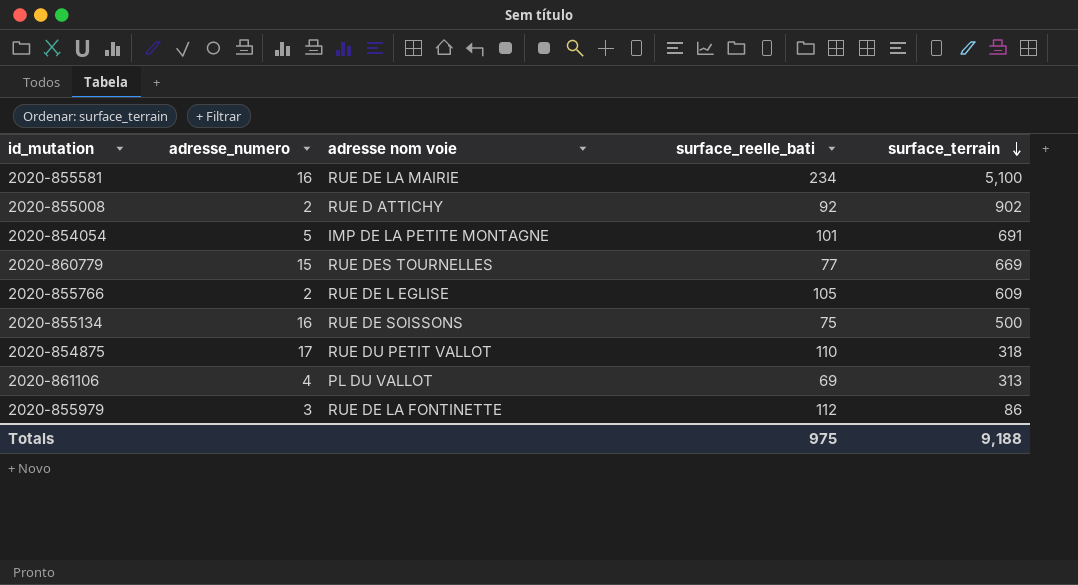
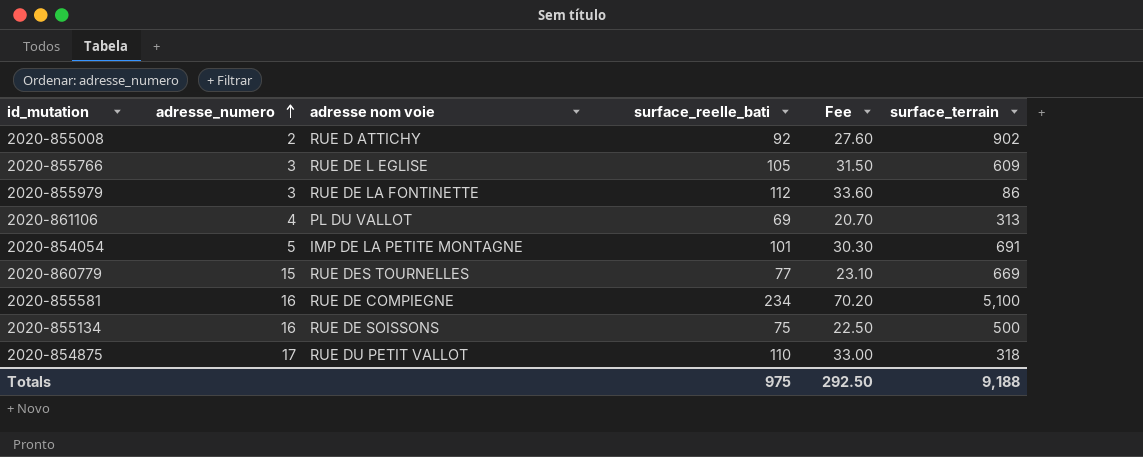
row order: surface_terrain descending -> adresse_numero ascending
column Fee | formula: none -> [surface_reelle_bati] * 0.3
2020-855766 | adresse_numero: 2 -> 3
2020-855581 | adresse nom voie: RUE DE LA MAIRIE -> RUE DE COMPIEGNE

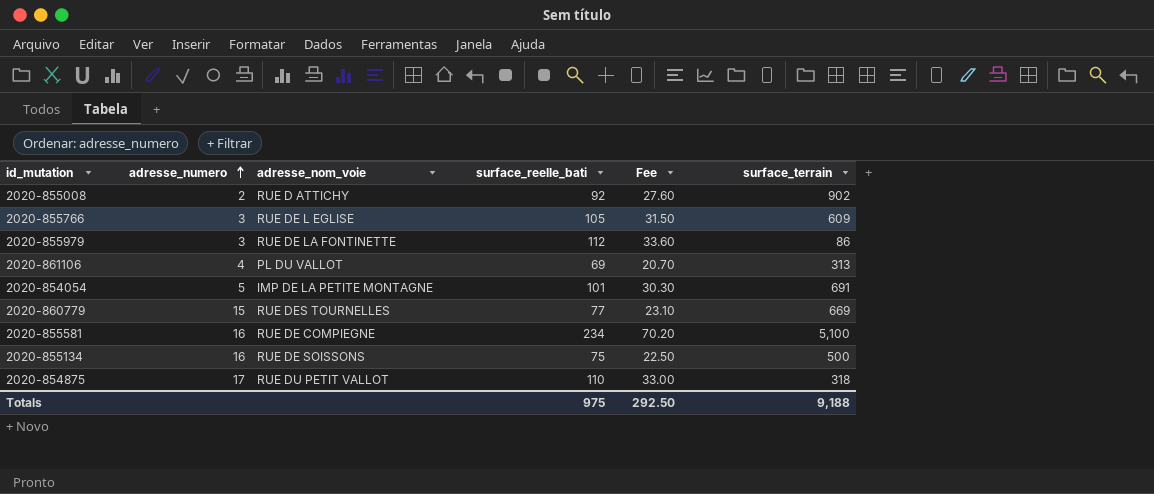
column name: adresse nom voie -> adresse_nom_voie

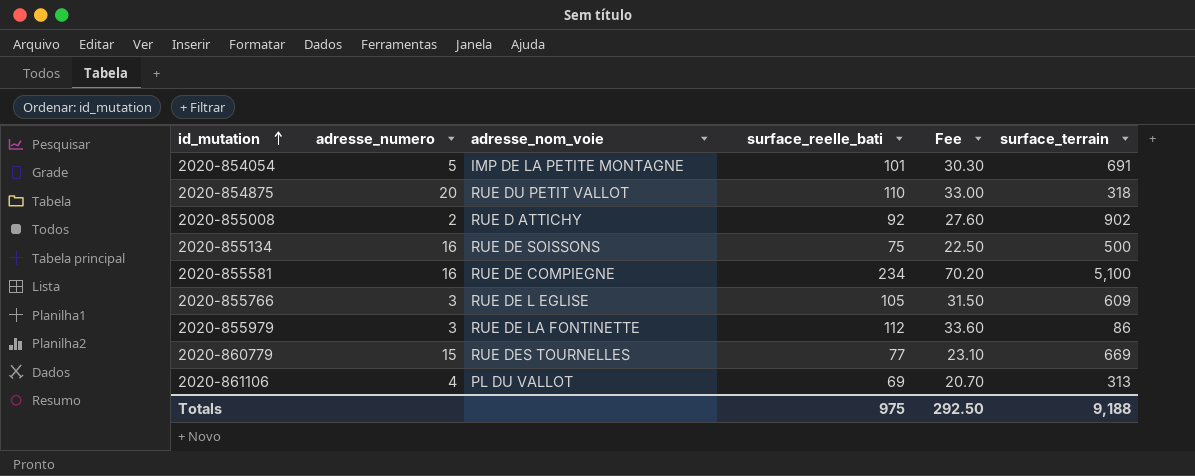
row order: adresse_numero ascending -> id_mutation ascending
2020-854875 | adresse_numero: 17 -> 20

